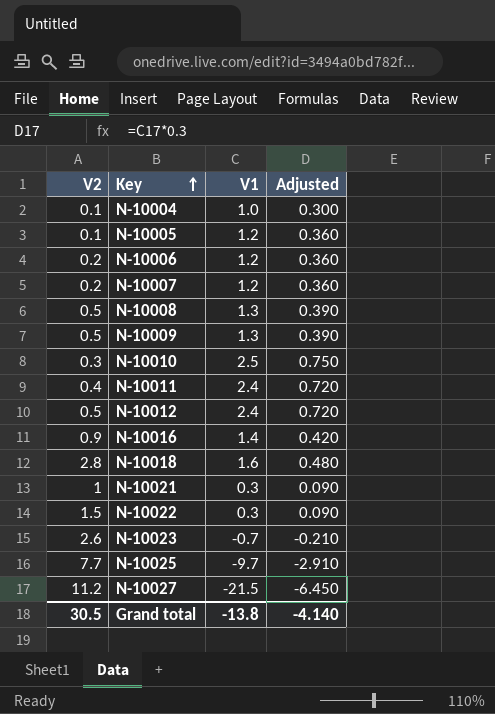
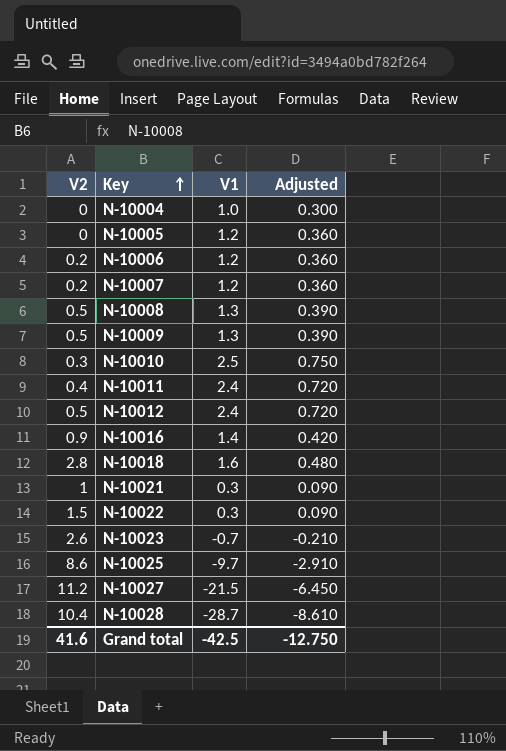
N-10004 | V2: 0.1 -> 0
N-10005 | V2: 0.1 -> 0
N-10025 | V2: 7.7 -> 8.6
row N-10028: none -> 10.4 | -28.7 | -8.610
Grand total | V2: 30.5 -> 41.6
Grand total | V1: -13.8 -> -42.5
Grand total | Adjusted: -4.140 -> -12.750

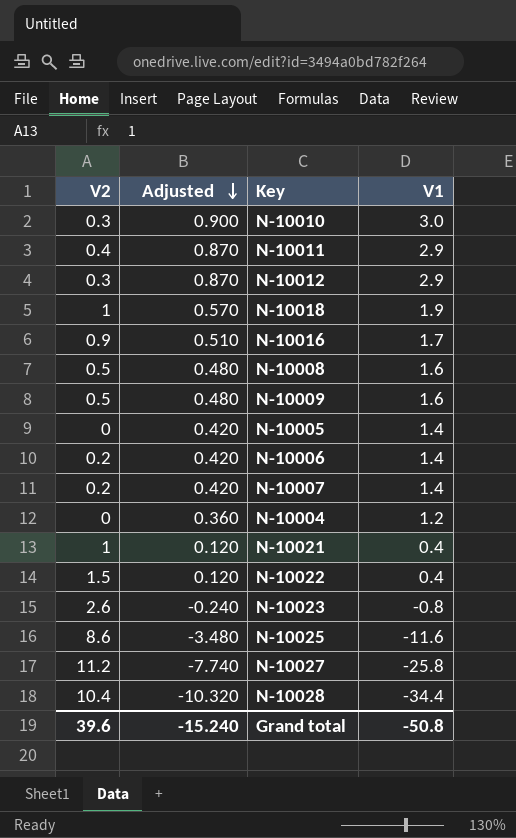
row order: Key ascending -> Adjusted descending
column Adjusted | position: 4 -> 2
N-10010 | Adjusted: 0.750 -> 0.900
N-10010 | V1: 2.5 -> 3.0
N-10011 | Adjusted: 0.720 -> 0.870
N-10011 | V1: 2.4 -> 2.9
N-10012 | V2: 0.5 -> 0.3
N-10012 | Adjusted: 0.720 -> 0.870
N-10012 | V1: 2.4 -> 2.9
N-10018 | V2: 2.8 -> 1
N-10018 | Adjusted: 0.480 -> 0.570
N-10018 | V1: 1.6 -> 1.9
N-10016 | Adjusted: 0.420 -> 0.510
N-10016 | V1: 1.4 -> 1.7
N-10008 | Adjusted: 0.390 -> 0.480
N-10008 | V1: 1.3 -> 1.6
N-10009 | Adjusted: 0.390 -> 0.480
N-10009 | V1: 1.3 -> 1.6
N-10005 | Adjusted: 0.360 -> 0.420
N-10005 | V1: 1.2 -> 1.4
N-10006 | Adjusted: 0.360 -> 0.420
N-10006 | V1: 1.2 -> 1.4
N-10007 | Adjusted: 0.360 -> 0.420
N-10007 | V1: 1.2 -> 1.4
N-10004 | Adjusted: 0.300 -> 0.360
N-10004 | V1: 1.0 -> 1.2
N-10021 | Adjusted: 0.090 -> 0.120
N-10021 | V1: 0.3 -> 0.4
N-10022 | Adjusted: 0.090 -> 0.120
N-10022 | V1: 0.3 -> 0.4
N-10023 | Adjusted: -0.210 -> -0.240
N-10023 | V1: -0.7 -> -0.8
N-10025 | Adjusted: -2.910 -> -3.480
N-10025 | V1: -9.7 -> -11.6
N-10027 | Adjusted: -6.450 -> -7.740
N-10027 | V1: -21.5 -> -25.8
N-10028 | Adjusted: -8.610 -> -10.320
N-10028 | V1: -28.7 -> -34.4
Grand total | V2: 41.6 -> 39.6
Grand total | Adjusted: -12.750 -> -15.240
Grand total | V1: -42.5 -> -50.8

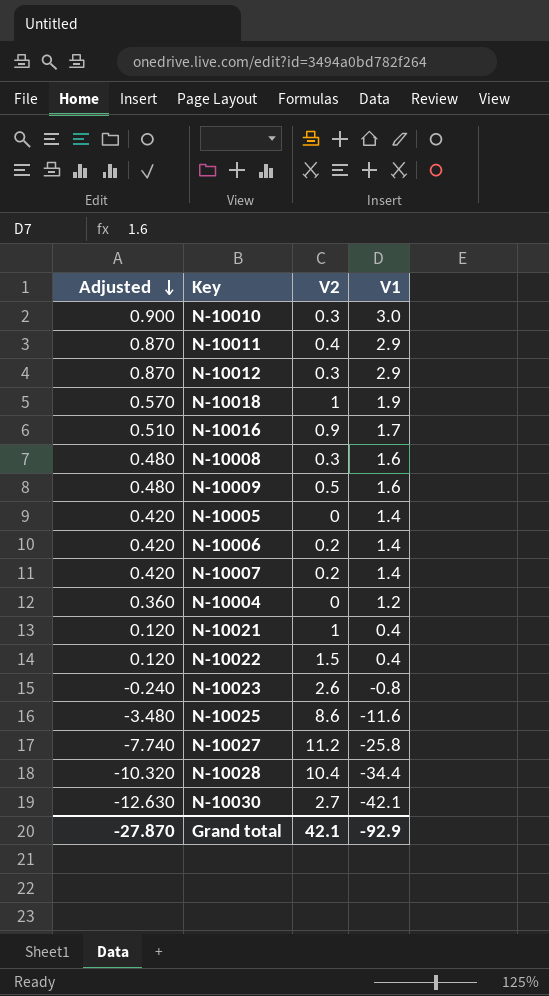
column V2 | position: 1 -> 3
N-10008 | V2: 0.5 -> 0.3
row N-10030: none -> -12.630 | 2.7 | -42.1
Grand total | Adjusted: -15.240 -> -27.870
Grand total | V2: 39.6 -> 42.1
Grand total | V1: -50.8 -> -92.9

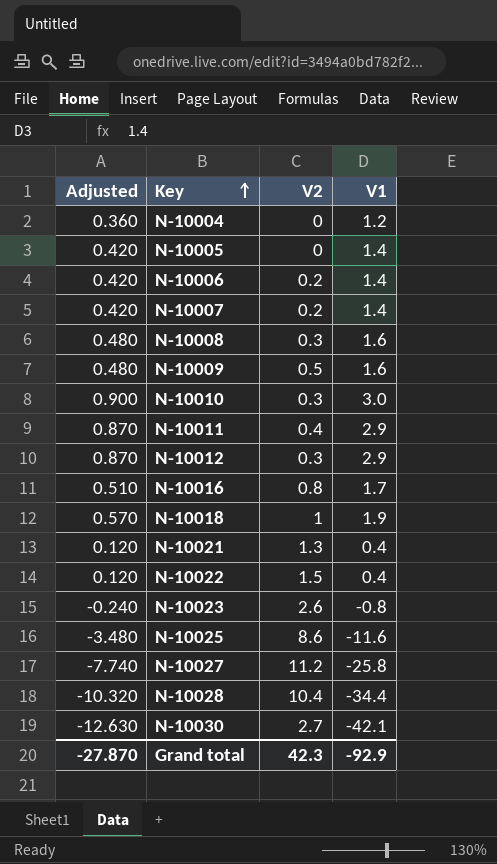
row order: Adjusted descending -> Key ascending
N-10016 | V2: 0.9 -> 0.8
N-10021 | V2: 1 -> 1.3
Grand total | V2: 42.1 -> 42.3

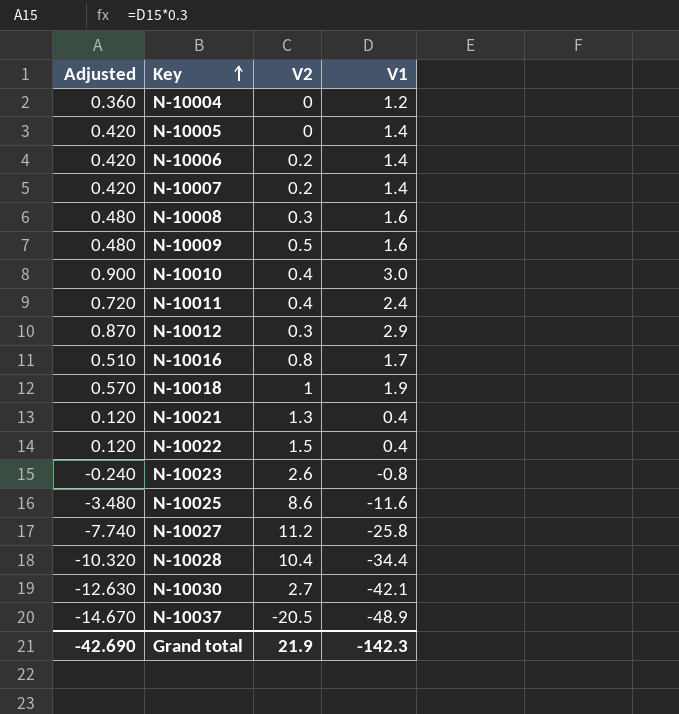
N-10010 | V2: 0.3 -> 0.4
N-10011 | Adjusted: 0.870 -> 0.720
N-10011 | V1: 2.9 -> 2.4
row N-10037: none -> -14.670 | -20.5 | -48.9
Grand total | Adjusted: -27.870 -> -42.690
Grand total | V2: 42.3 -> 21.9
Grand total | V1: -92.9 -> -142.3

